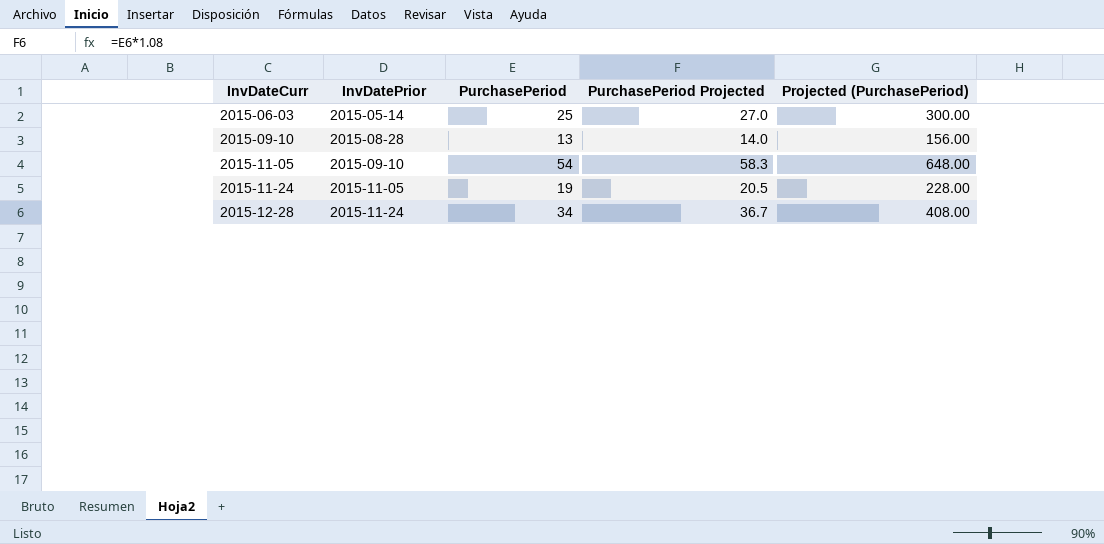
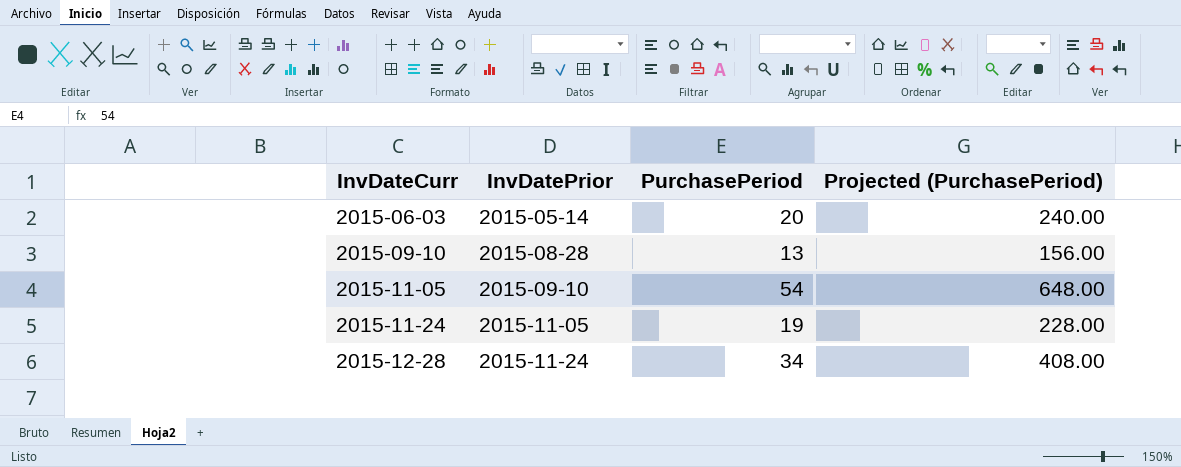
column PurchasePeriod Projected | formula: [PurchasePeriod] * 1.08 -> none
2015-06-03 | PurchasePeriod: 25 -> 20
2015-06-03 | Projected (PurchasePeriod): 300.00 -> 240.00

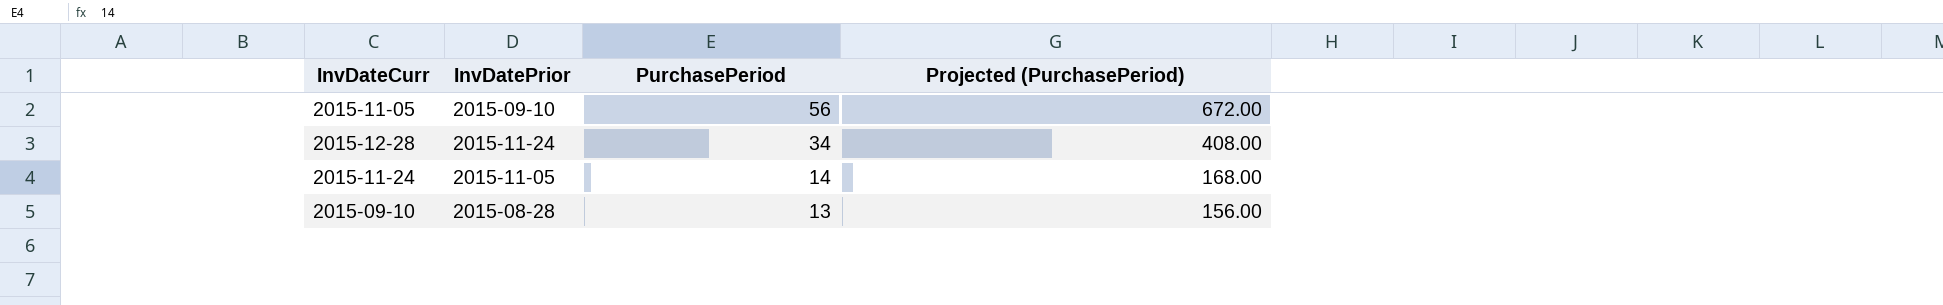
row order: InvDateCurr ascending -> PurchasePeriod descending
row 2015-06-03: 2015-05-14 | 20 | 240.00 -> none
2015-11-05 | PurchasePeriod: 54 -> 56
2015-11-05 | Projected (PurchasePeriod): 648.00 -> 672.00
2015-11-24 | PurchasePeriod: 19 -> 14
2015-11-24 | Projected (PurchasePeriod): 228.00 -> 168.00

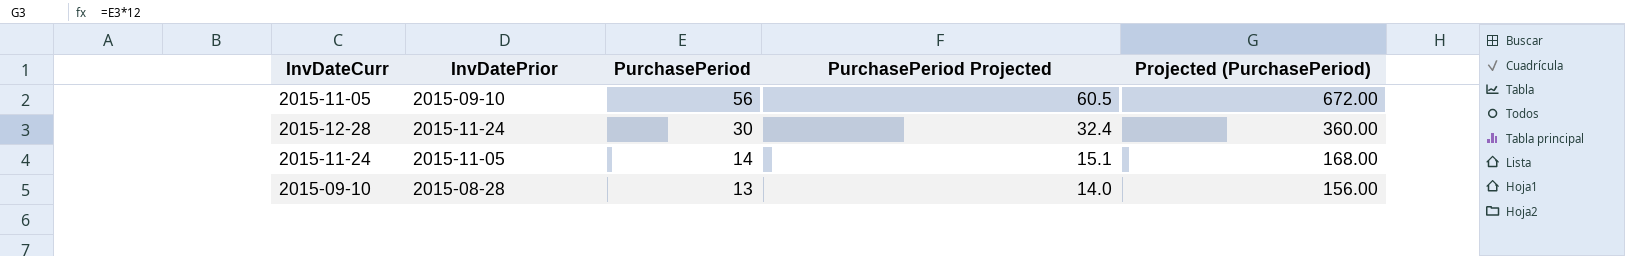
column PurchasePeriod Projected | formula: none -> [PurchasePeriod] * 1.08
2015-12-28 | PurchasePeriod: 34 -> 30
2015-12-28 | Projected (PurchasePeriod): 408.00 -> 360.00

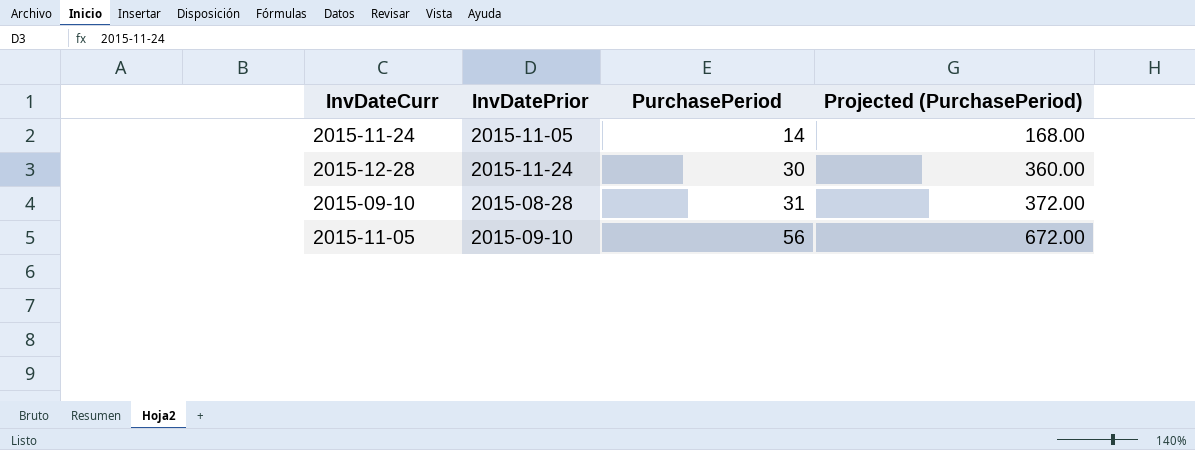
row order: PurchasePeriod descending -> PurchasePeriod ascending
column PurchasePeriod Projected | formula: [PurchasePeriod] * 1.08 -> none
2015-09-10 | PurchasePeriod: 13 -> 31
2015-09-10 | Projected (PurchasePeriod): 156.00 -> 372.00

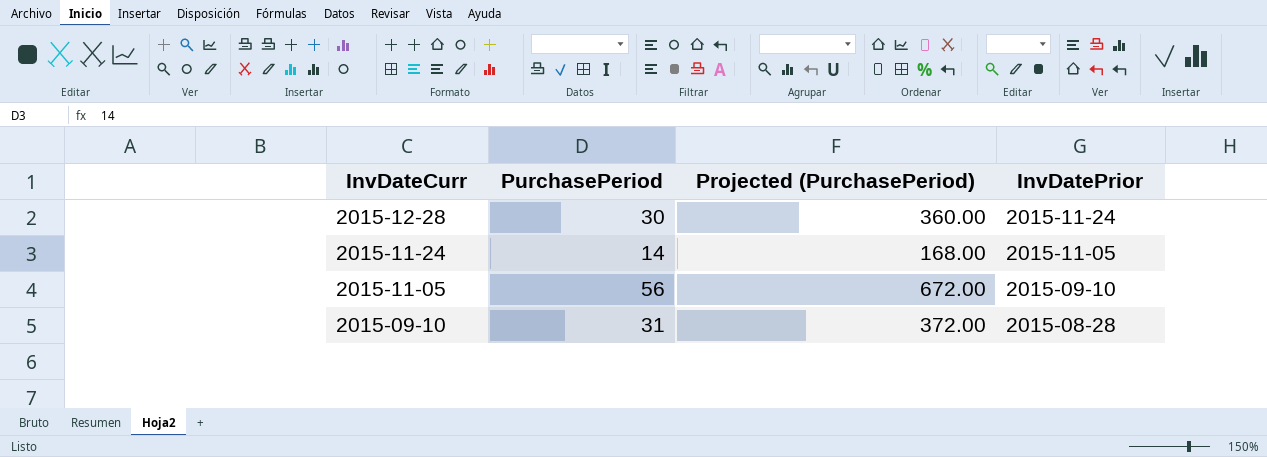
row order: PurchasePeriod ascending -> InvDateCurr descending
column InvDatePrior | position: 2 -> 4

